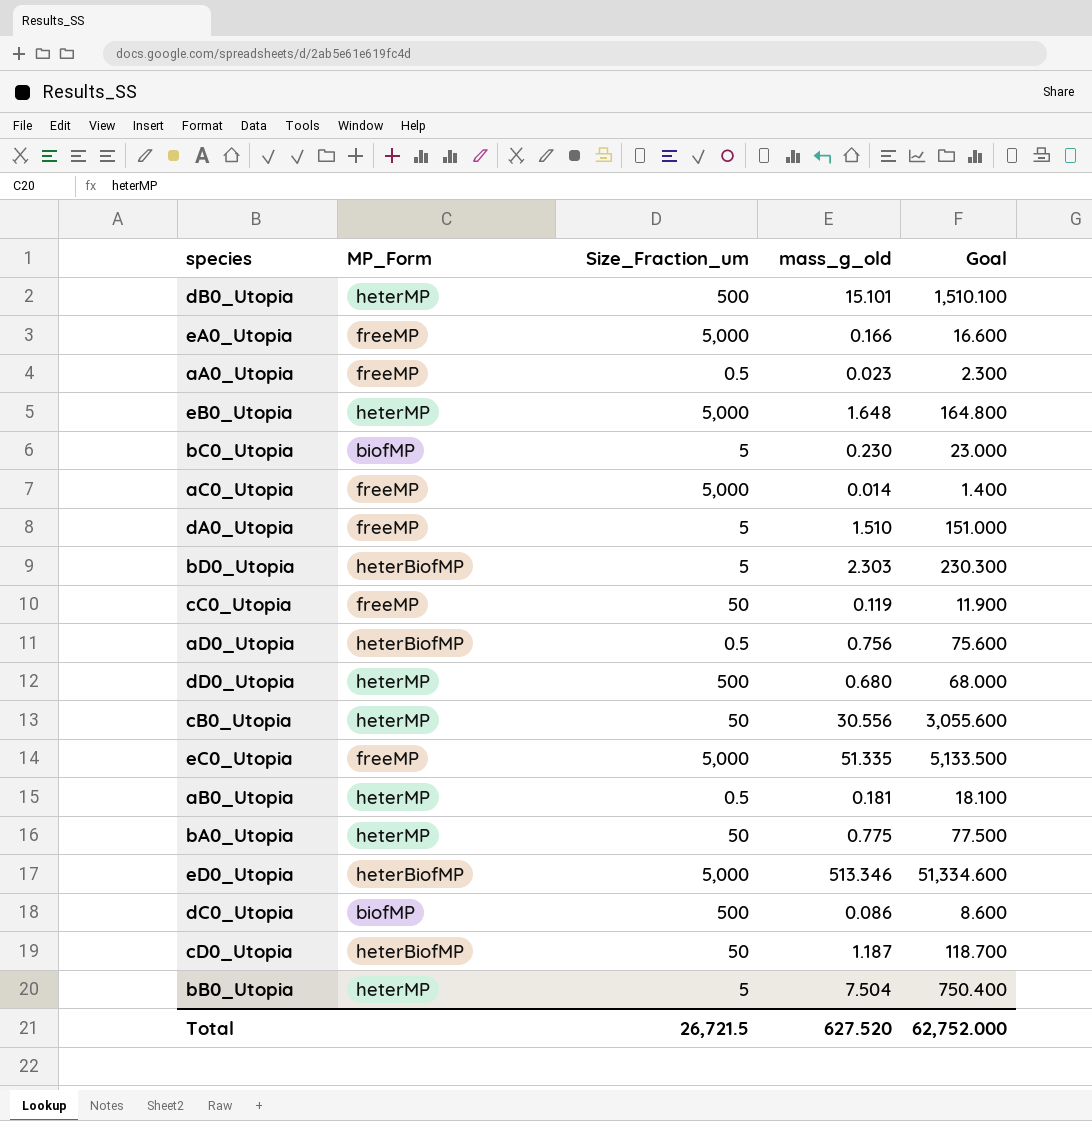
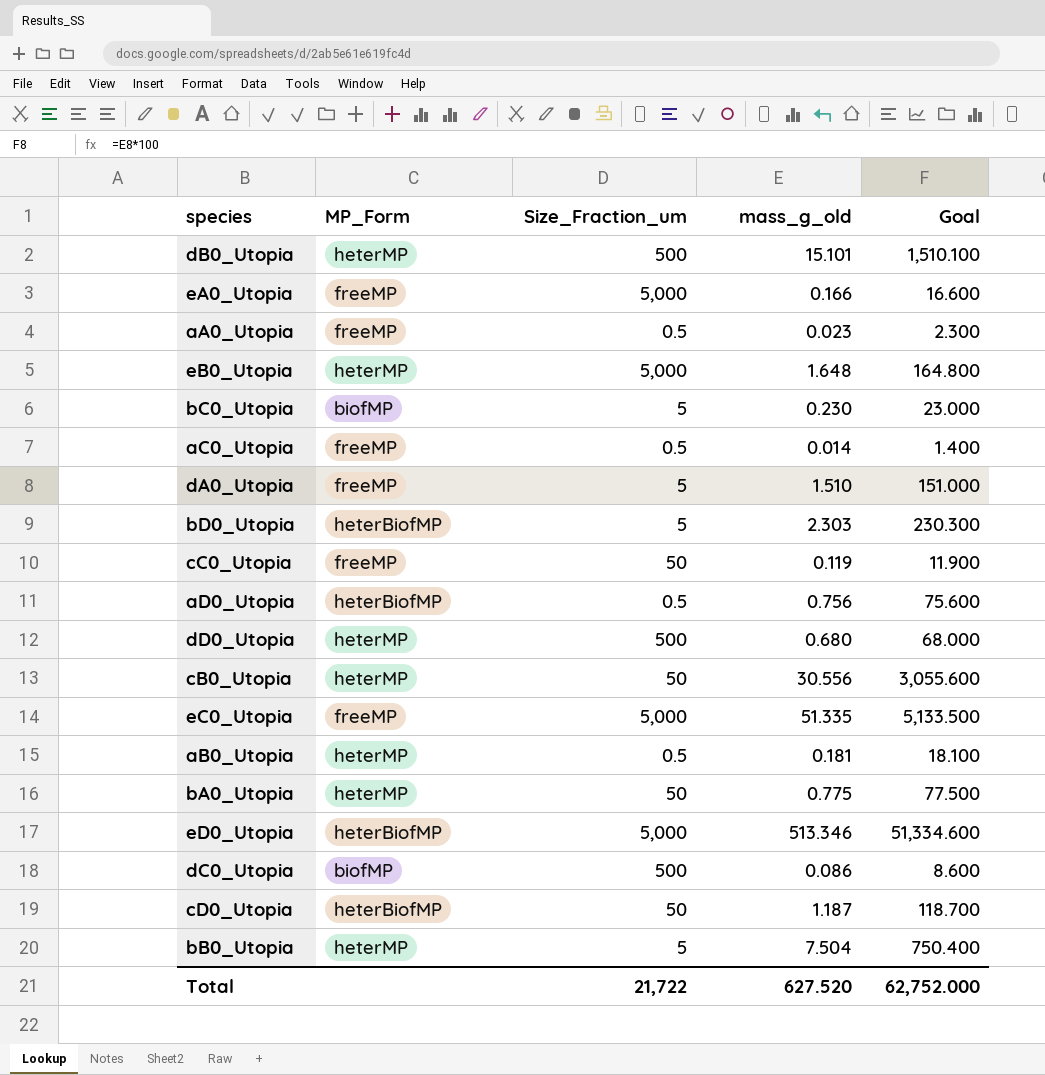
aC0_Utopia | Size_Fraction_um: 5,000 -> 0.5
Total | Size_Fraction_um: 26,721.5 -> 21,722

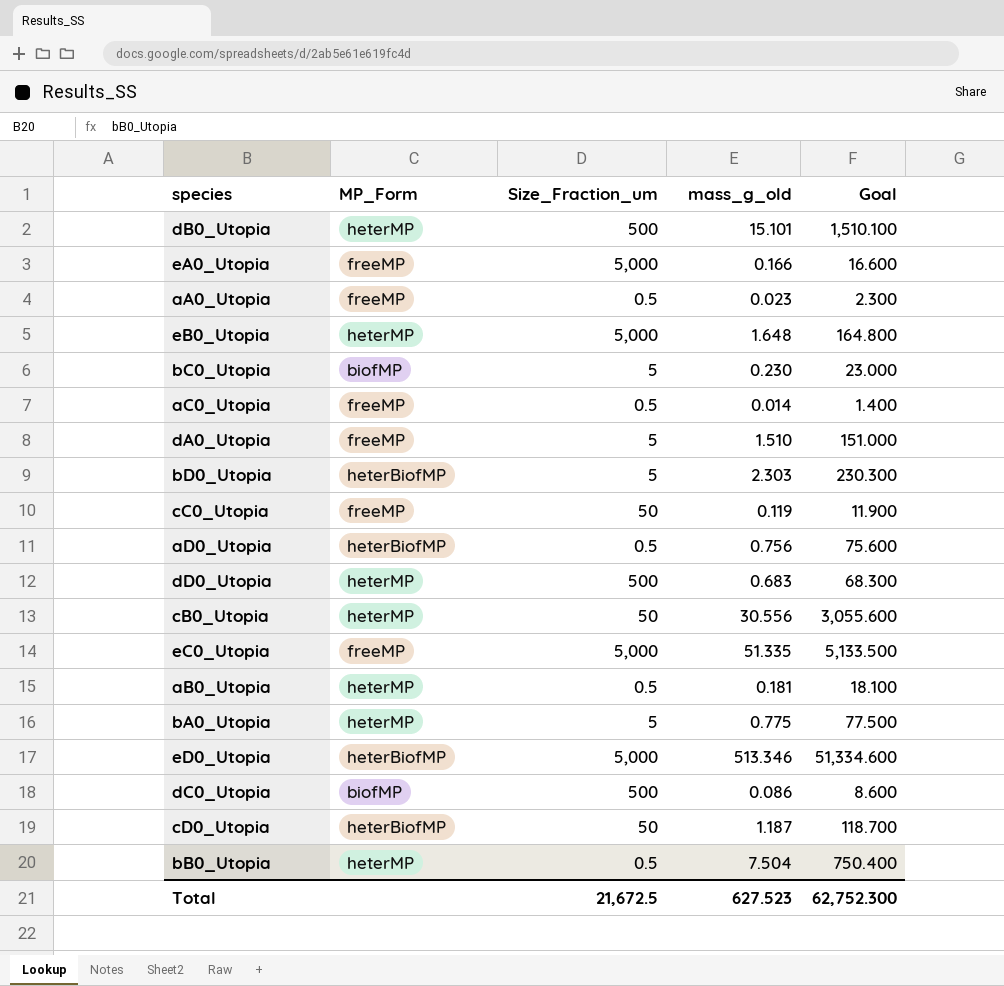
dD0_Utopia | mass_g_old: 0.680 -> 0.683
dD0_Utopia | Goal: 68.000 -> 68.300
bA0_Utopia | Size_Fraction_um: 50 -> 5
bB0_Utopia | Size_Fraction_um: 5 -> 0.5
Total | Size_Fraction_um: 21,722 -> 21,672.5
Total | mass_g_old: 627.520 -> 627.523
Total | Goal: 62,752.000 -> 62,752.300

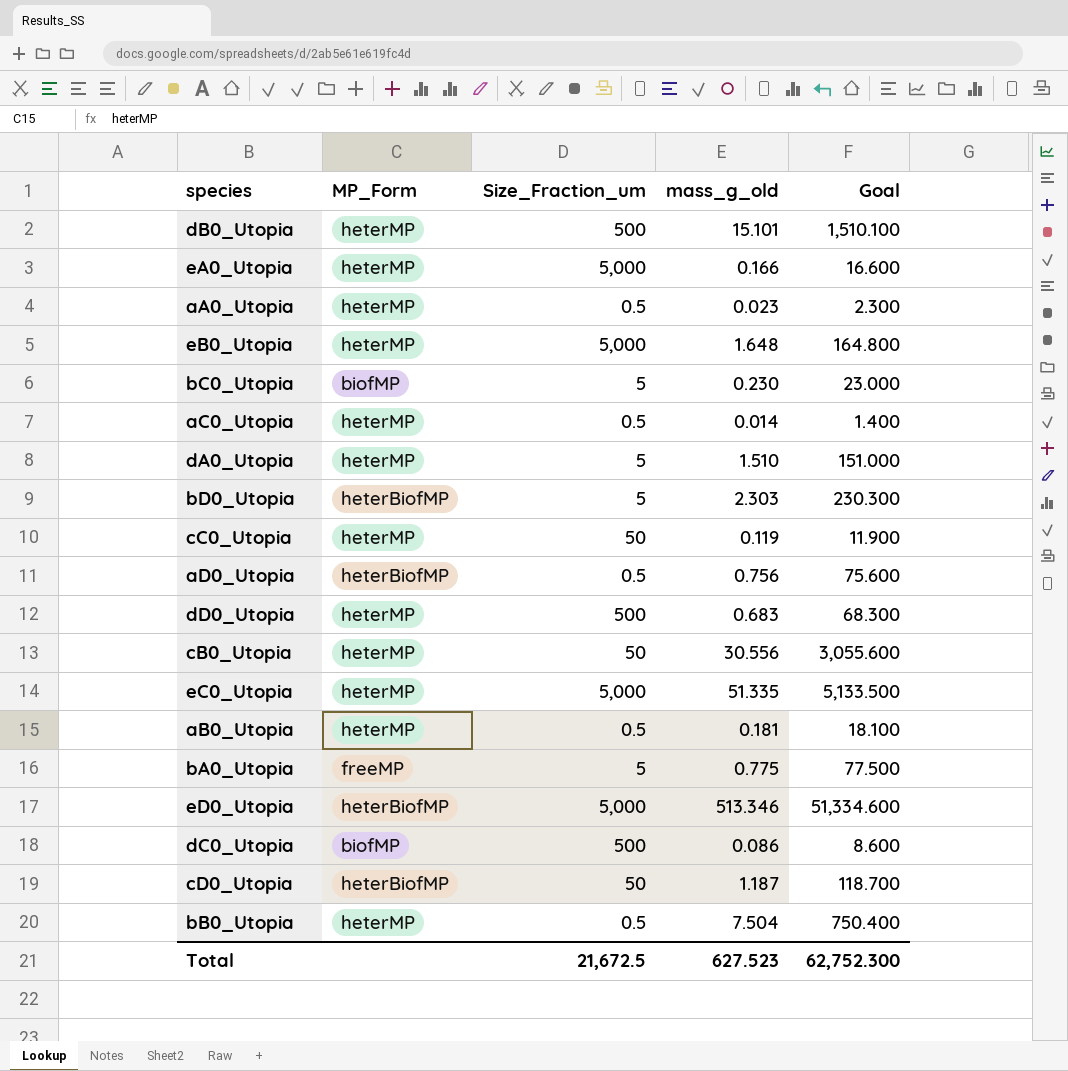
eA0_Utopia | MP_Form: freeMP -> heterMP
aA0_Utopia | MP_Form: freeMP -> heterMP
aC0_Utopia | MP_Form: freeMP -> heterMP
dA0_Utopia | MP_Form: freeMP -> heterMP
cC0_Utopia | MP_Form: freeMP -> heterMP
eC0_Utopia | MP_Form: freeMP -> heterMP
bA0_Utopia | MP_Form: heterMP -> freeMP

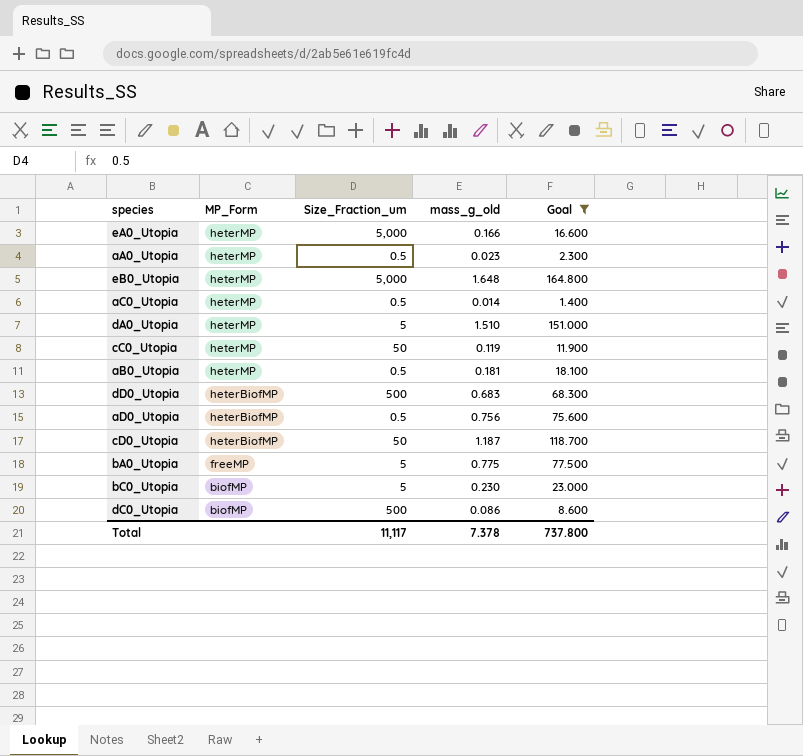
filter: none -> Goal <= 164.800
row order: none -> MP_Form descending
dD0_Utopia | MP_Form: heterMP -> heterBiofMP
Total | Size_Fraction_um: 21,672.5 -> 11,117
Total | mass_g_old: 627.523 -> 7.378
Total | Goal: 62,752.300 -> 737.800

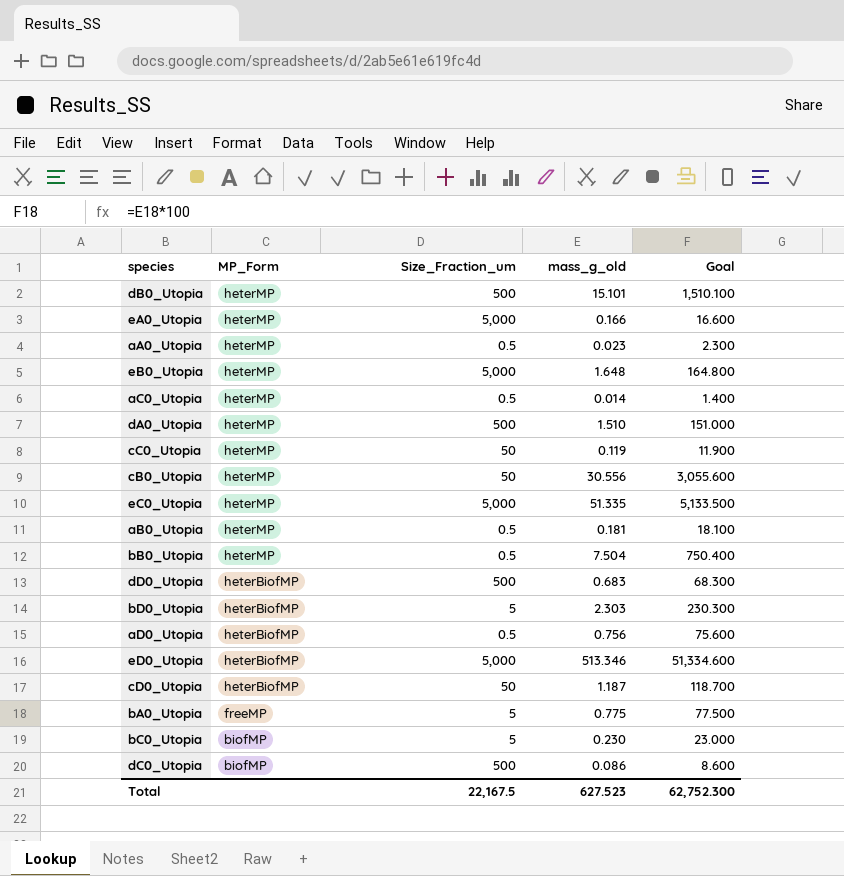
filter: Goal <= 164.800 -> none
dA0_Utopia | Size_Fraction_um: 5 -> 500
Total | Size_Fraction_um: 11,117 -> 22,167.5
Total | mass_g_old: 7.378 -> 627.523
Total | Goal: 737.800 -> 62,752.300

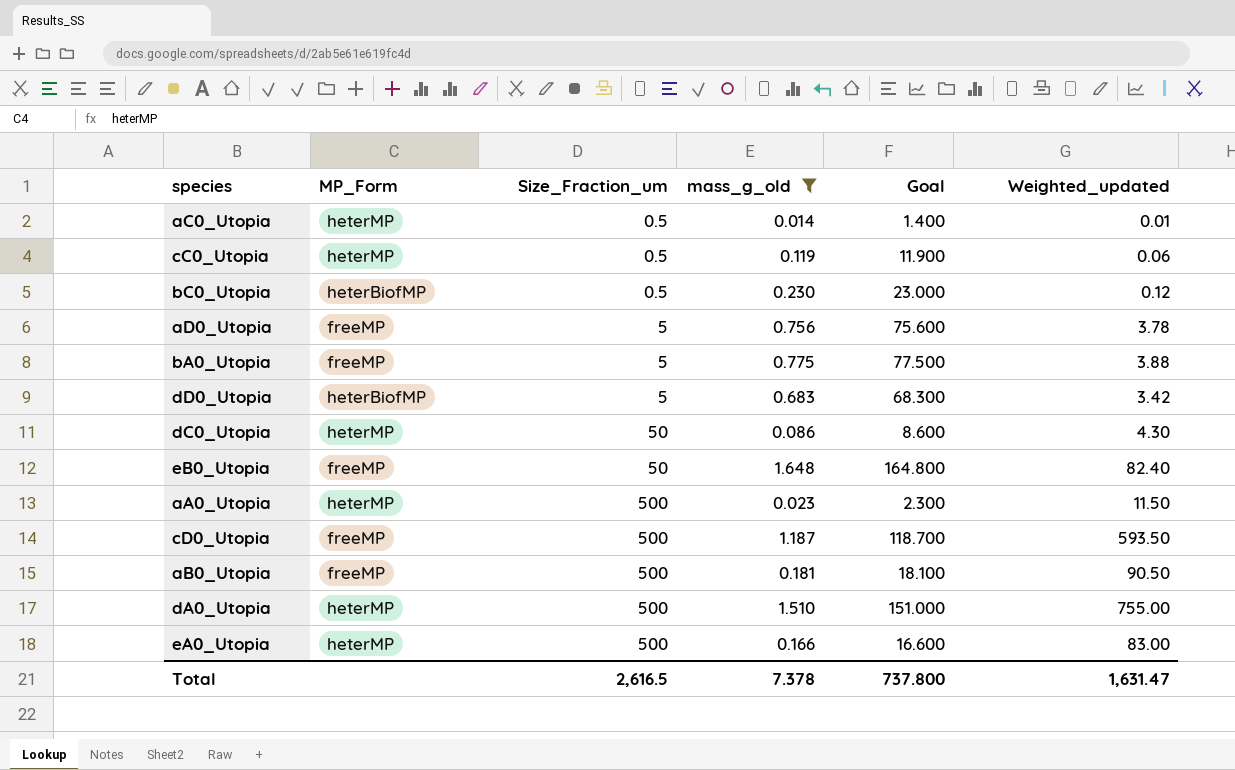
filter: none -> mass_g_old <= 1.648
row order: MP_Form descending -> Size_Fraction_um ascending
column Weighted_updated | formula: none -> [Size_Fraction_um] * [mass_g_old]
cC0_Utopia | Size_Fraction_um: 50 -> 0.5
bC0_Utopia | MP_Form: biofMP -> heterBiofMP
bC0_Utopia | Size_Fraction_um: 5 -> 0.5
aD0_Utopia | MP_Form: heterBiofMP -> freeMP
aD0_Utopia | Size_Fraction_um: 0.5 -> 5
dD0_Utopia | Size_Fraction_um: 500 -> 5
dC0_Utopia | MP_Form: biofMP -> heterMP
dC0_Utopia | Size_Fraction_um: 500 -> 50
eB0_Utopia | MP_Form: heterMP -> freeMP
eB0_Utopia | Size_Fraction_um: 5,000 -> 50
aA0_Utopia | Size_Fraction_um: 0.5 -> 500
cD0_Utopia | MP_Form: heterBiofMP -> freeMP
cD0_Utopia | Size_Fraction_um: 50 -> 500
aB0_Utopia | MP_Form: heterMP -> freeMP
aB0_Utopia | Size_Fraction_um: 0.5 -> 500
eA0_Utopia | Size_Fraction_um: 5,000 -> 500
Total | Size_Fraction_um: 22,167.5 -> 2,616.5
Total | mass_g_old: 627.523 -> 7.378
Total | Goal: 62,752.300 -> 737.800

